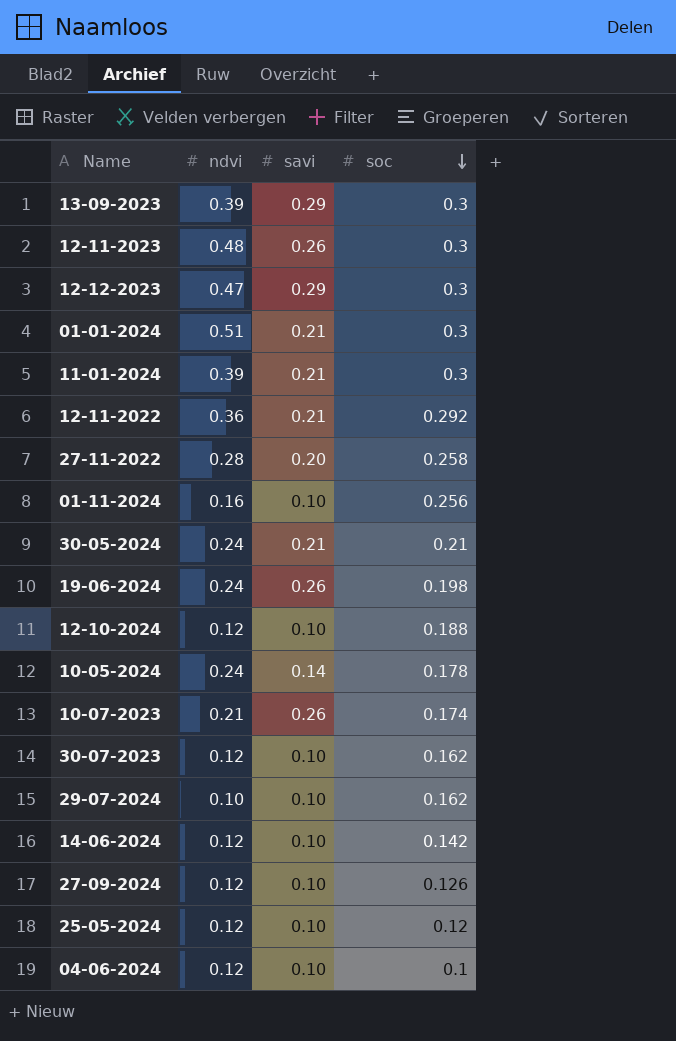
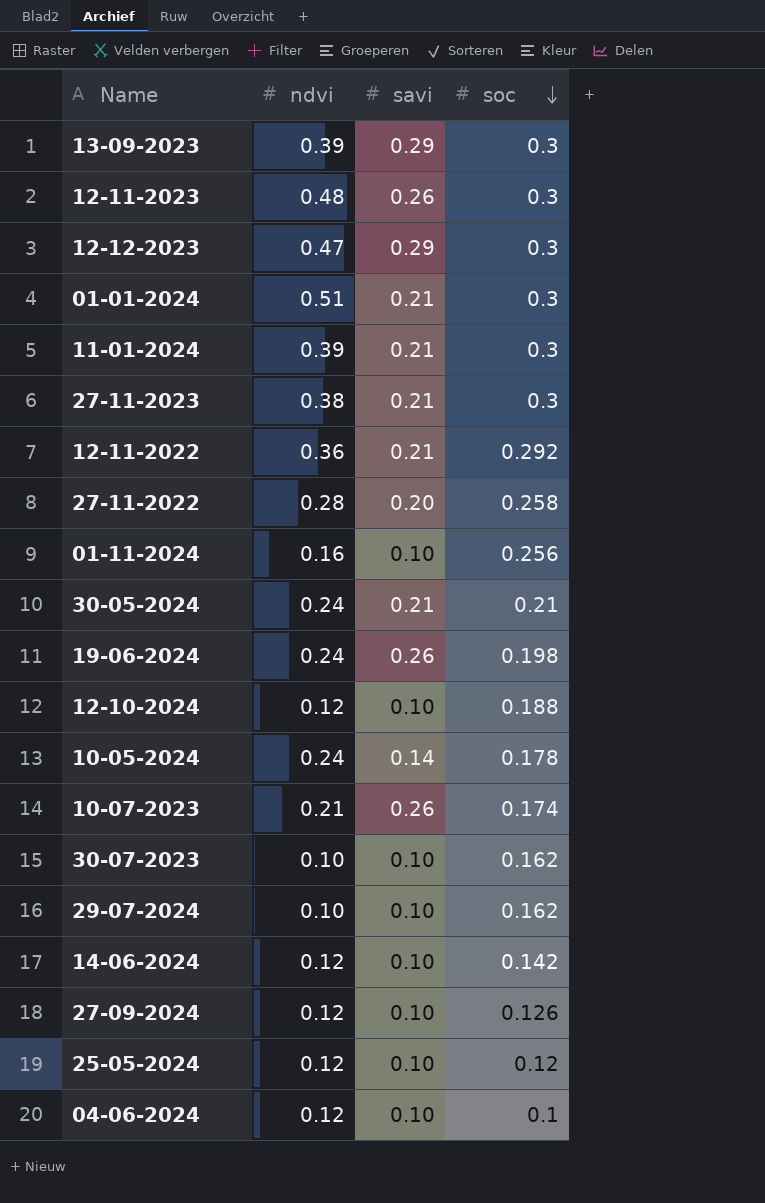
row 27-11-2023: none -> 0.38 | 0.21 | 0.3
30-07-2023 | ndvi: 0.12 -> 0.10

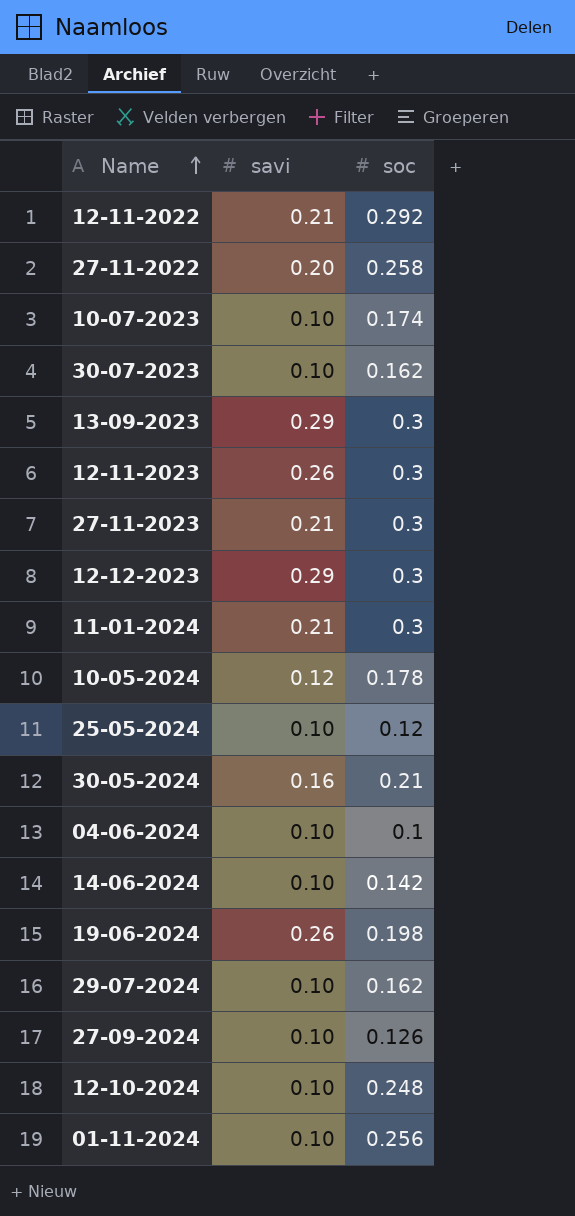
row order: soc descending -> Name ascending
column ndvi | position: 2 -> none
row 01-01-2024: 0.51 | 0.21 | 0.3 -> none
10-07-2023 | savi: 0.26 -> 0.10
10-05-2024 | savi: 0.14 -> 0.12
30-05-2024 | savi: 0.21 -> 0.16
12-10-2024 | soc: 0.188 -> 0.248

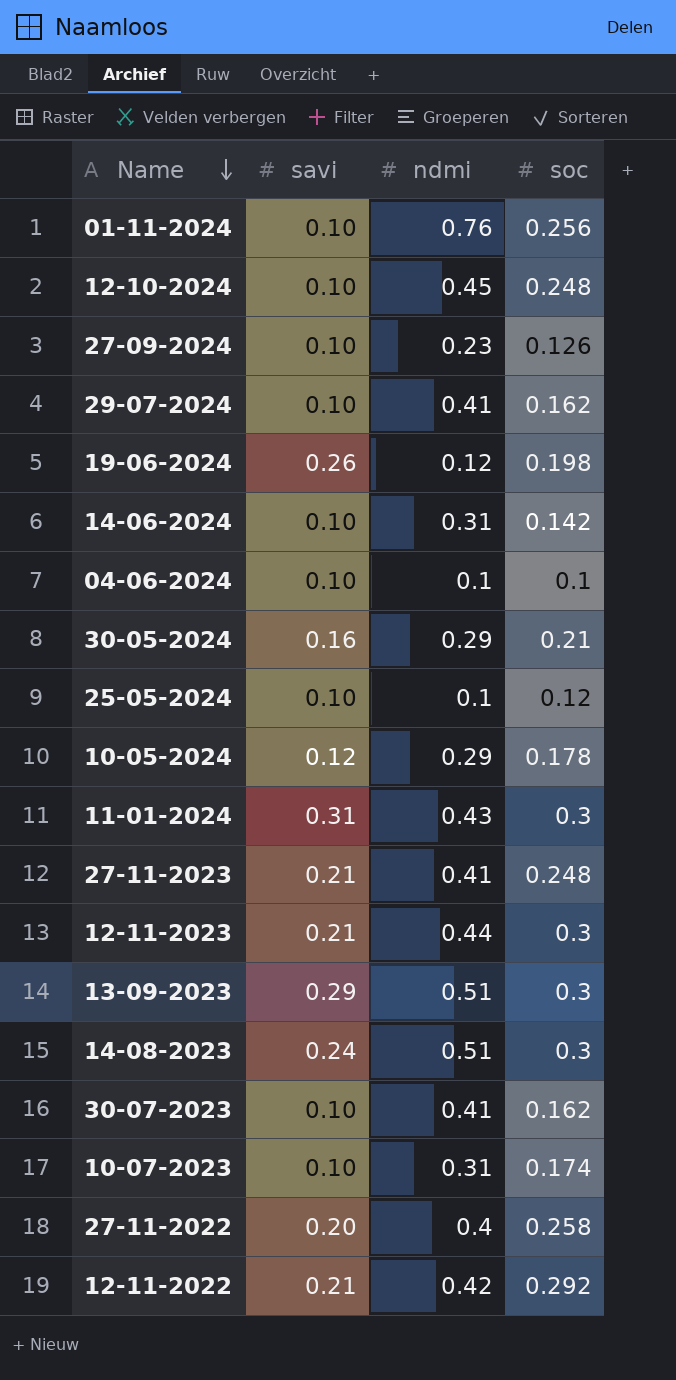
row order: Name ascending -> Name descending
column ndmi | position: none -> 3
row 12-12-2023: 0.29 | 0.3 -> none
11-01-2024 | savi: 0.21 -> 0.31
27-11-2023 | soc: 0.3 -> 0.248
12-11-2023 | savi: 0.26 -> 0.21
row 14-08-2023: none -> 0.24 | 0.51 | 0.3

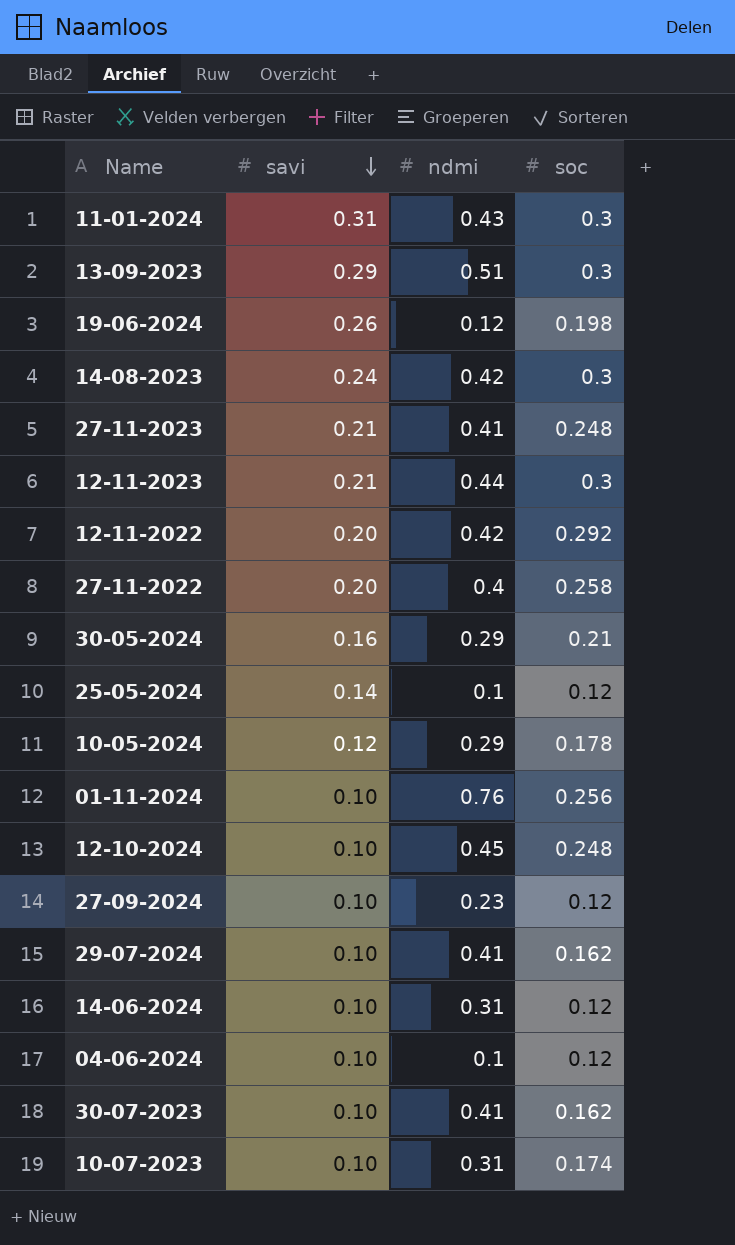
row order: Name descending -> savi descending
14-08-2023 | ndmi: 0.51 -> 0.42
12-11-2022 | savi: 0.21 -> 0.20
25-05-2024 | savi: 0.10 -> 0.14
27-09-2024 | soc: 0.126 -> 0.12
14-06-2024 | soc: 0.142 -> 0.12
04-06-2024 | soc: 0.1 -> 0.12

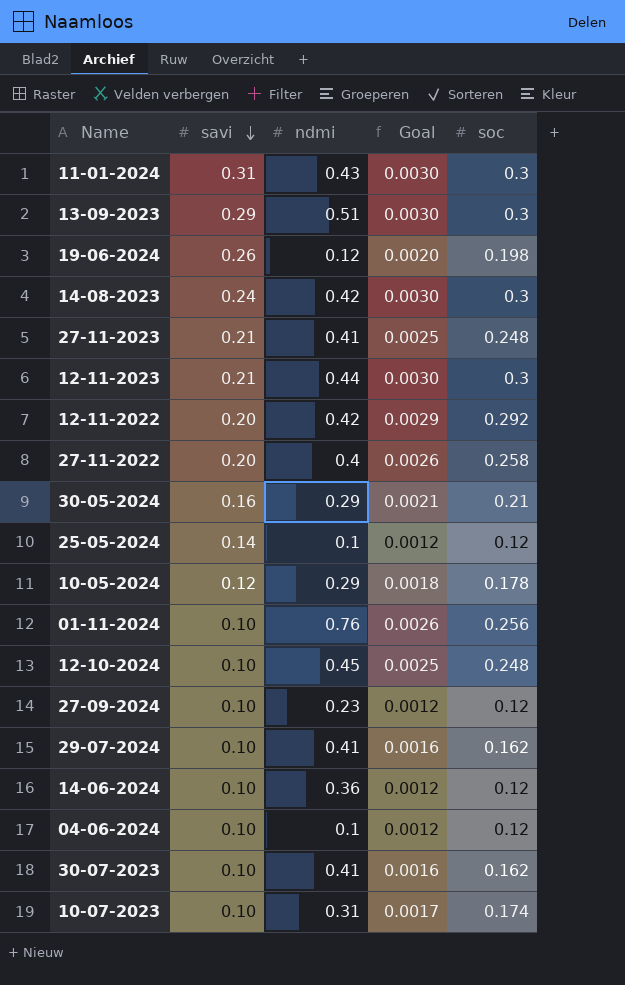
column Goal | formula: none -> [soc] * 0.01
14-06-2024 | ndmi: 0.31 -> 0.36

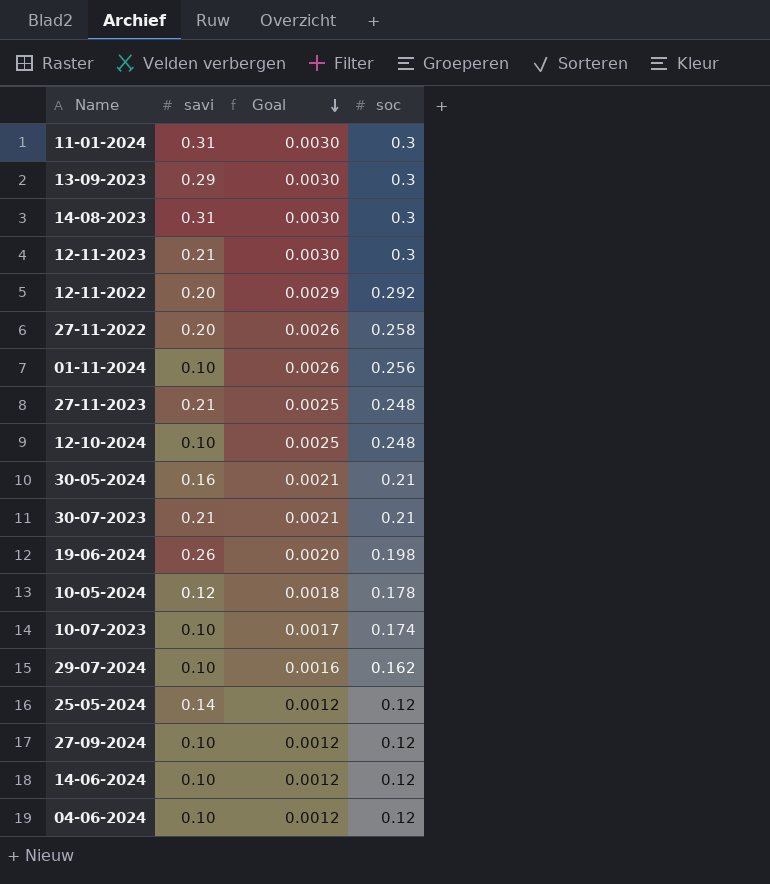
row order: savi descending -> Goal descending
column ndmi | position: 3 -> none
14-08-2023 | savi: 0.24 -> 0.31
30-07-2023 | savi: 0.10 -> 0.21
30-07-2023 | Goal: 0.0016 -> 0.0021
30-07-2023 | soc: 0.162 -> 0.21

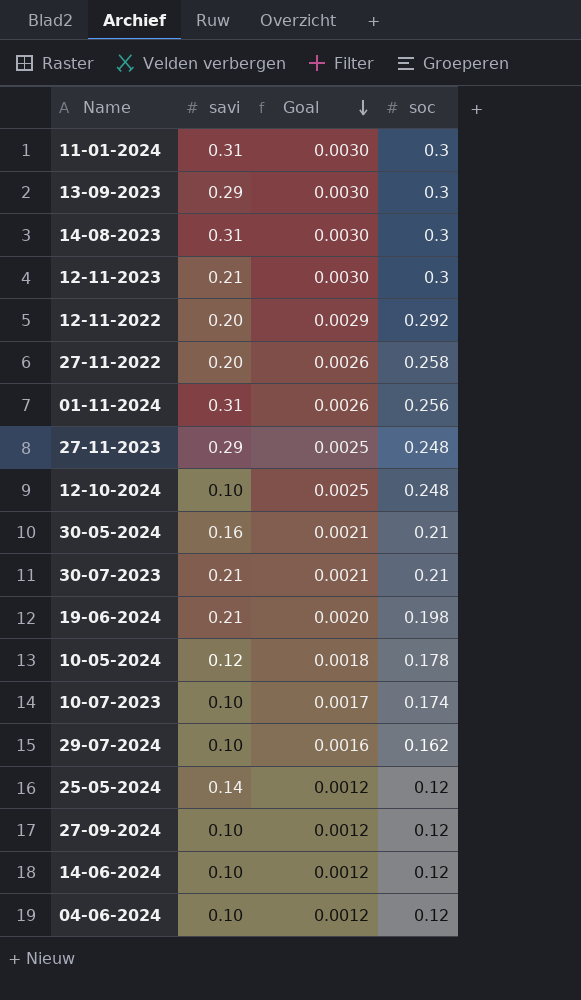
01-11-2024 | savi: 0.10 -> 0.31
27-11-2023 | savi: 0.21 -> 0.29
19-06-2024 | savi: 0.26 -> 0.21

